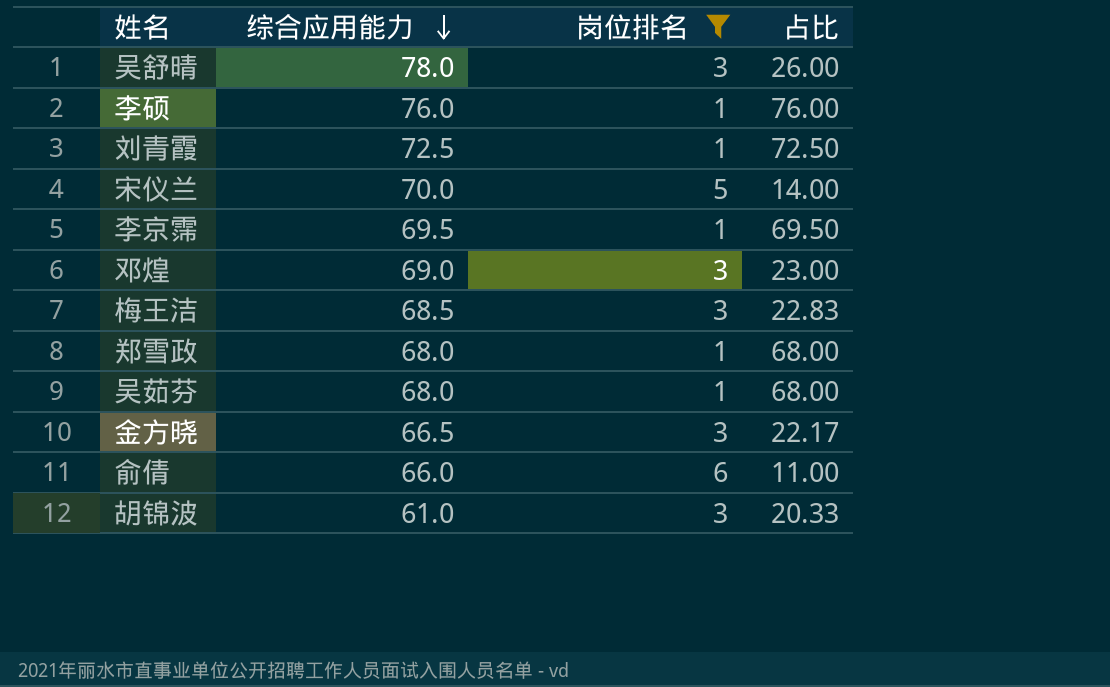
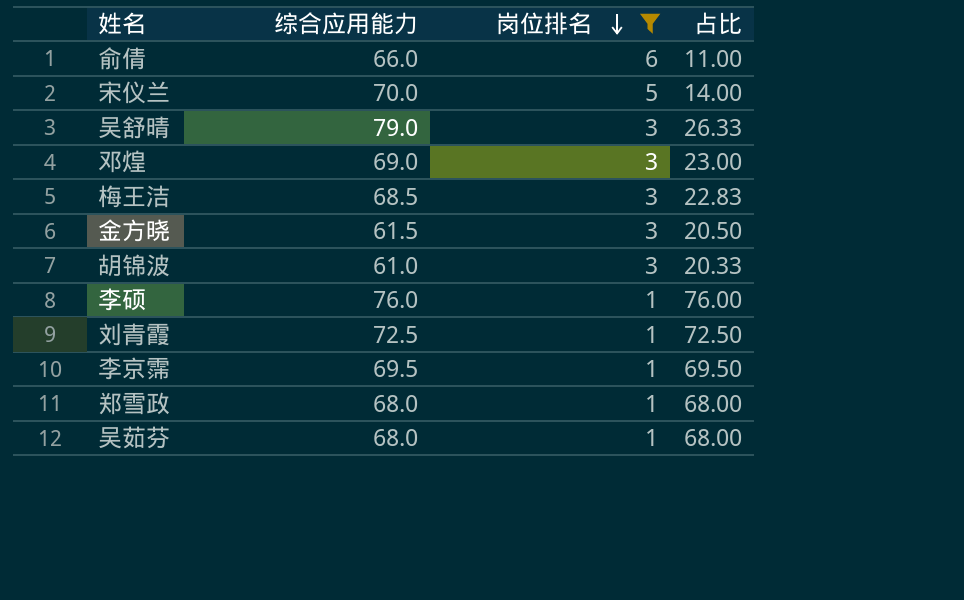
row order: 综合应用能力 descending -> 岗位排名 descending
吴舒晴 | 综合应用能力: 78.0 -> 79.0
吴舒晴 | 占比: 26.00 -> 26.33
金方晓 | 综合应用能力: 66.5 -> 61.5
金方晓 | 占比: 22.17 -> 20.50

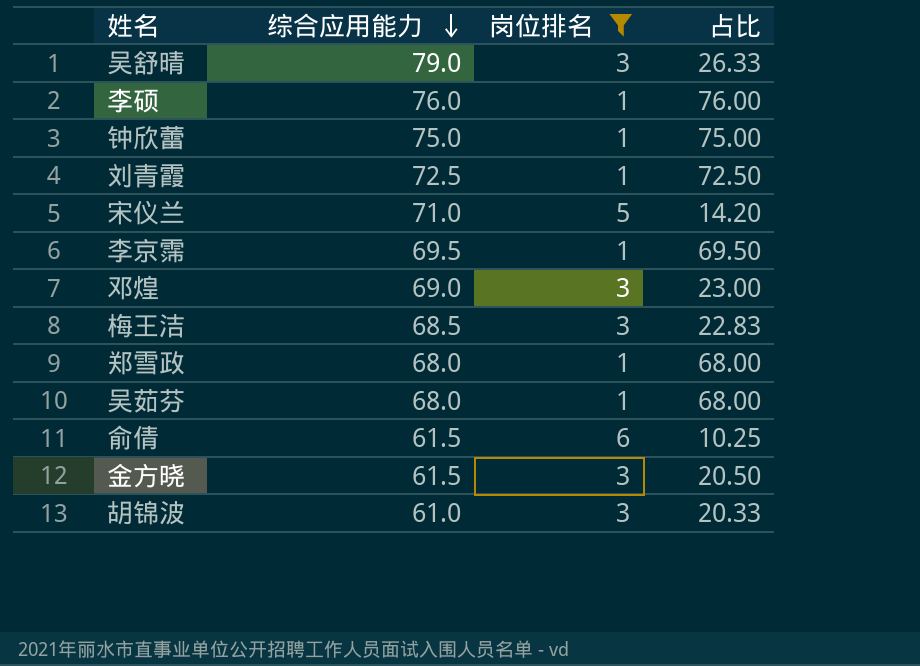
row order: 岗位排名 descending -> 综合应用能力 descending
row 钟欣蕾: none -> 75.0 | 1 | 75.00
宋仪兰 | 综合应用能力: 70.0 -> 71.0
宋仪兰 | 占比: 14.00 -> 14.20
俞倩 | 综合应用能力: 66.0 -> 61.5
俞倩 | 占比: 11.00 -> 10.25

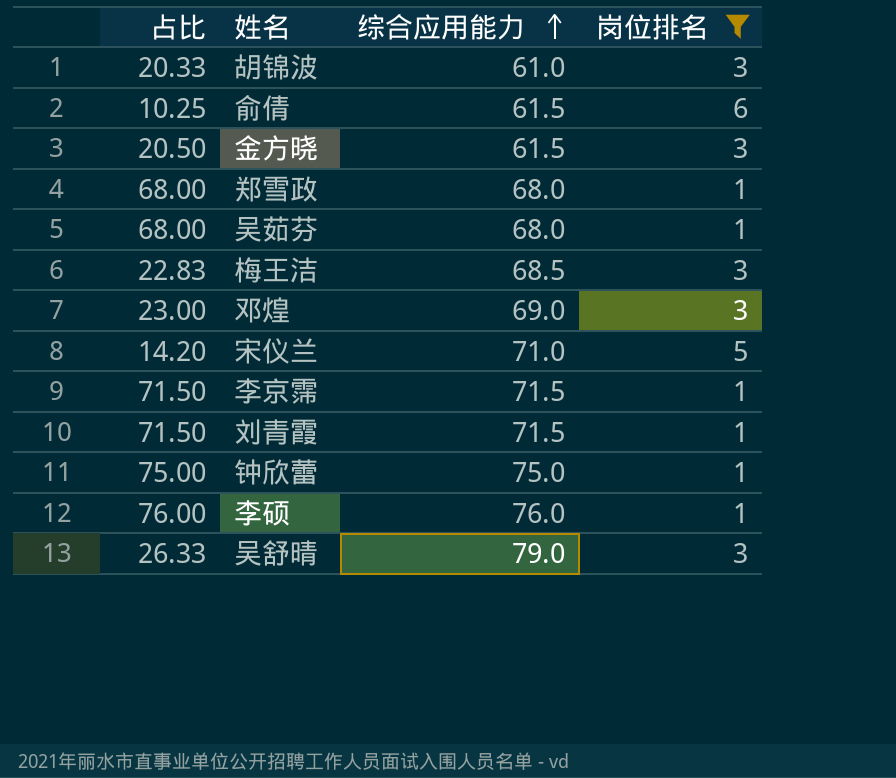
row order: 综合应用能力 descending -> 综合应用能力 ascending
column 占比 | position: 4 -> 1
李京霈 | 占比: 69.50 -> 71.50
李京霈 | 综合应用能力: 69.5 -> 71.5
刘青霞 | 占比: 72.50 -> 71.50
刘青霞 | 综合应用能力: 72.5 -> 71.5

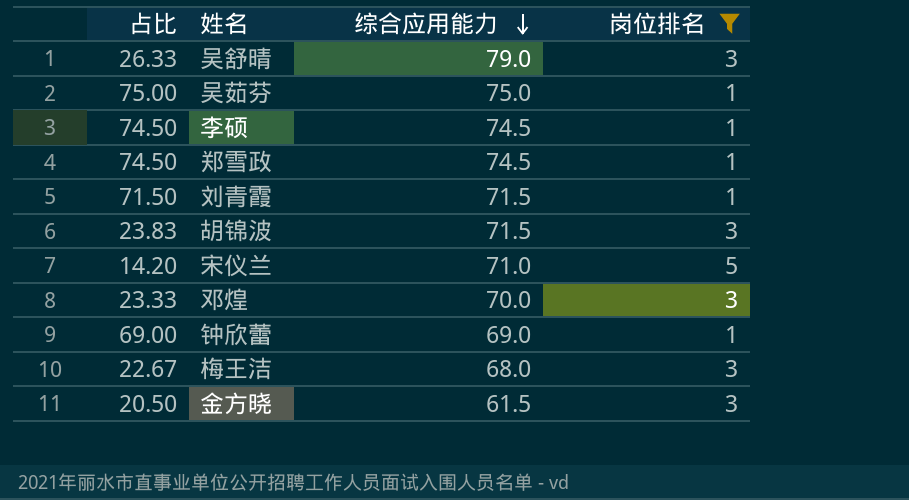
row order: 综合应用能力 ascending -> 综合应用能力 descending
row 俞倩: 10.25 | 61.5 | 6 -> none
row 李京霈: 71.50 | 71.5 | 1 -> none
吴茹芬 | 占比: 68.00 -> 75.00
吴茹芬 | 综合应用能力: 68.0 -> 75.0
李硕 | 占比: 76.00 -> 74.50
李硕 | 综合应用能力: 76.0 -> 74.5
郑雪政 | 占比: 68.00 -> 74.50
郑雪政 | 综合应用能力: 68.0 -> 74.5
胡锦波 | 占比: 20.33 -> 23.83
胡锦波 | 综合应用能力: 61.0 -> 71.5
邓煌 | 占比: 23.00 -> 23.33
邓煌 | 综合应用能力: 69.0 -> 70.0
钟欣蕾 | 占比: 75.00 -> 69.00
钟欣蕾 | 综合应用能力: 75.0 -> 69.0
梅王洁 | 占比: 22.83 -> 22.67
梅王洁 | 综合应用能力: 68.5 -> 68.0

